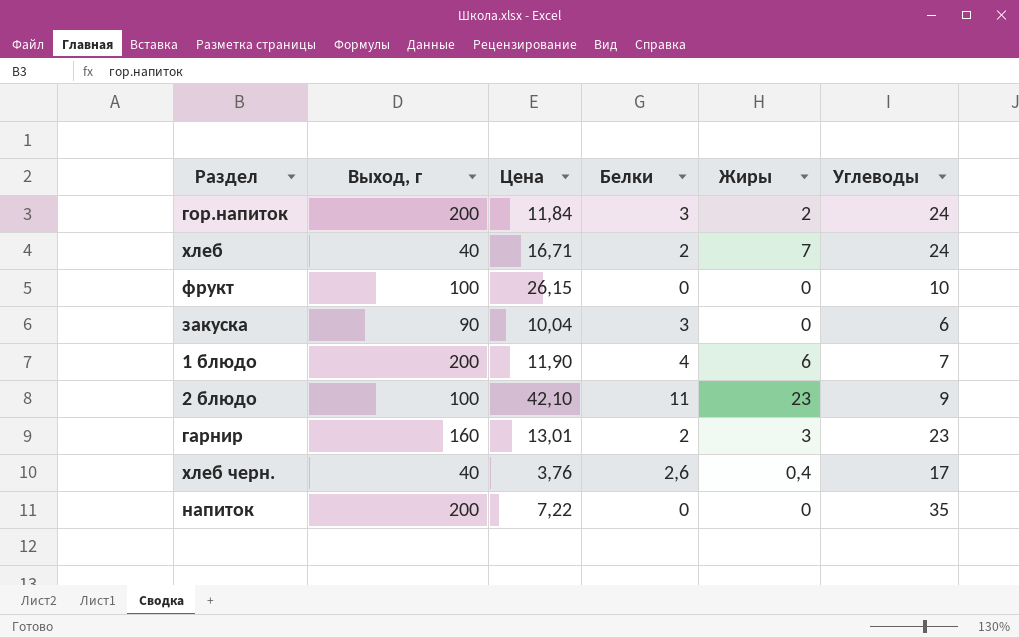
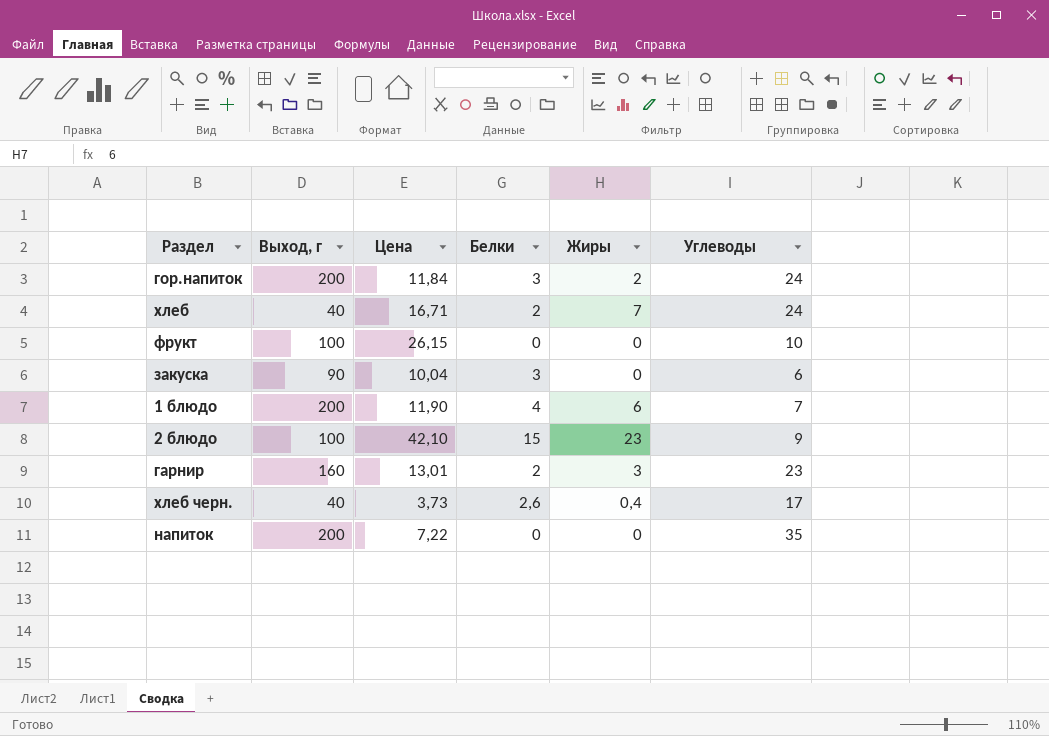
2 блюдо | Белки: 11 -> 15
хлеб черн. | Цена: 3,76 -> 3,73

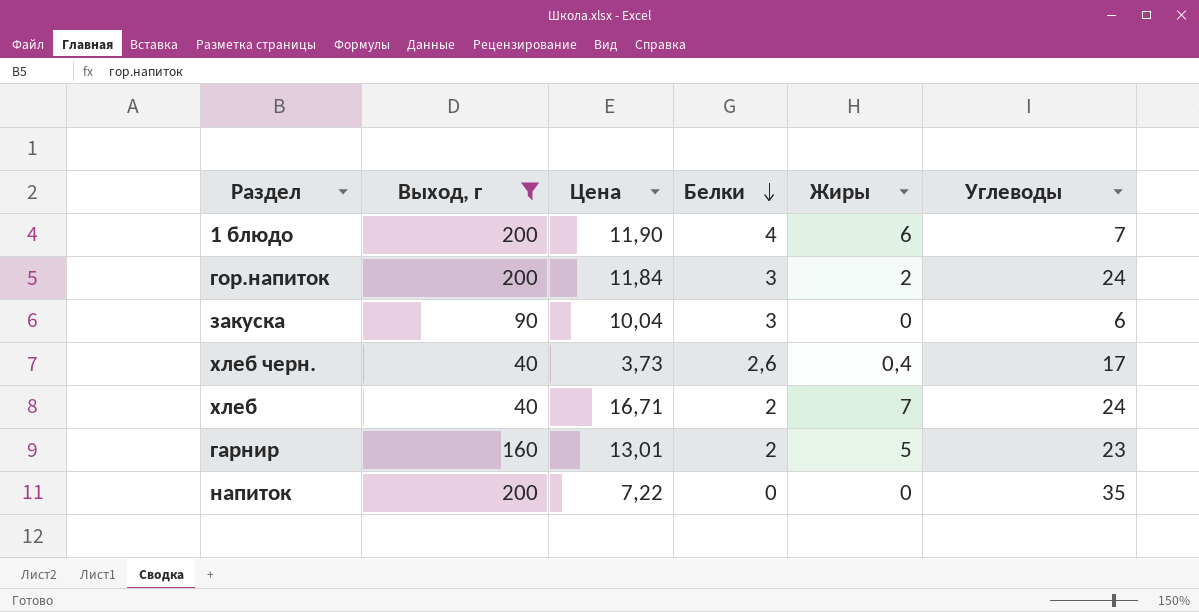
filter: none -> Выход, г != 100
row order: none -> Белки descending
гарнир | Жиры: 3 -> 5

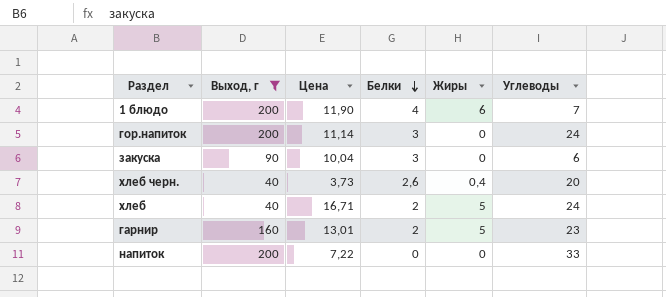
гор.напиток | Цена: 11,84 -> 11,14
гор.напиток | Жиры: 2 -> 0
хлеб черн. | Углеводы: 17 -> 20
хлеб | Жиры: 7 -> 5
напиток | Углеводы: 35 -> 33

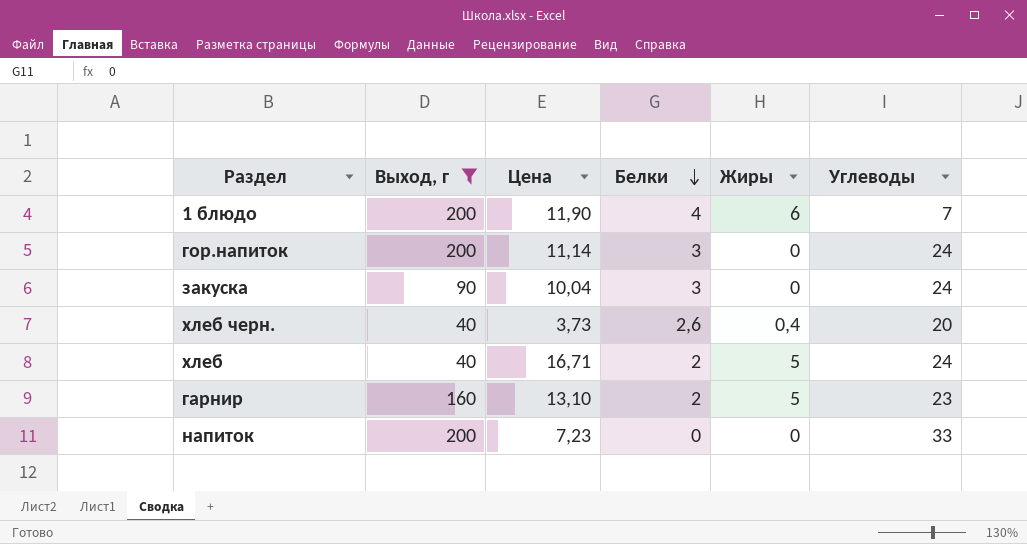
закуска | Углеводы: 6 -> 24
гарнир | Цена: 13,01 -> 13,10
напиток | Цена: 7,22 -> 7,23

